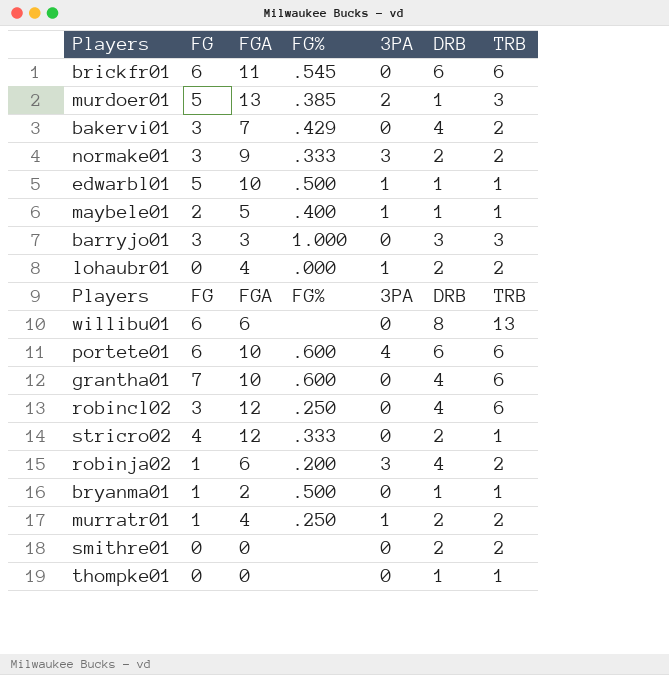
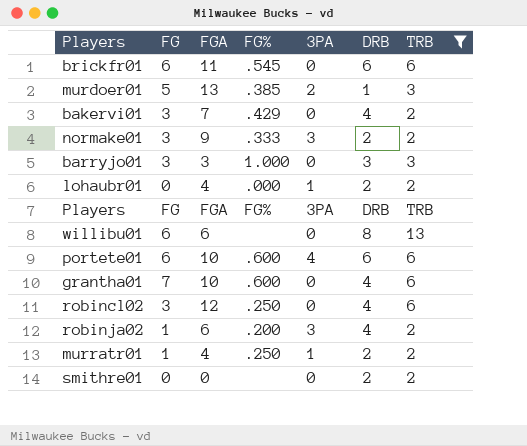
filter: none -> TRB != 1

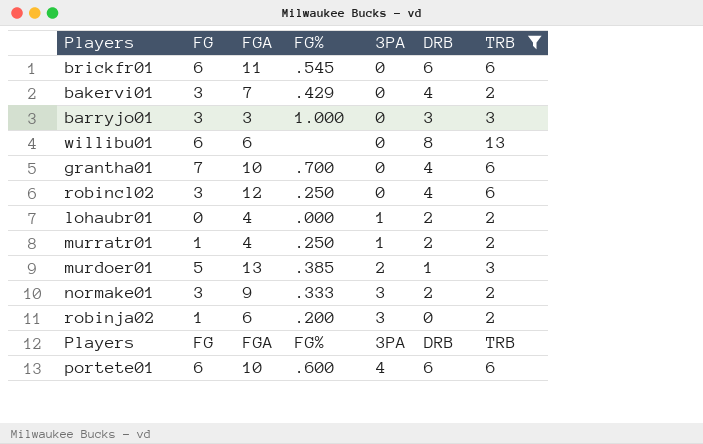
row order: none -> 3PA ascending
row smithre01: 0 | 0 | none | 0 | 2 | 2 -> none
grantha01 | FG%: .600 -> .700
robinja02 | DRB: 4 -> 0

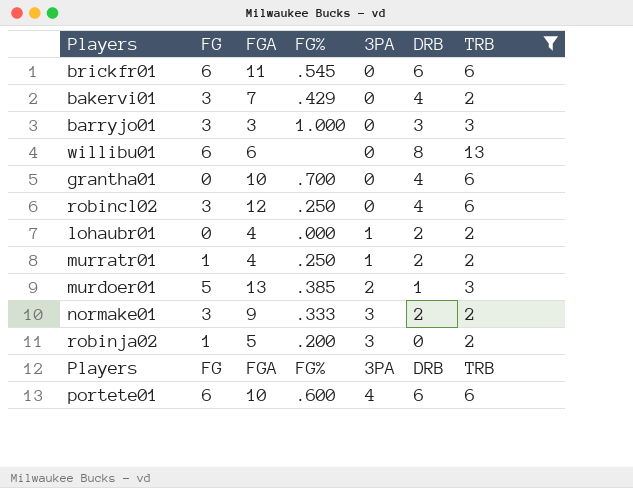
grantha01 | FG: 7 -> 0
robinja02 | FGA: 6 -> 5

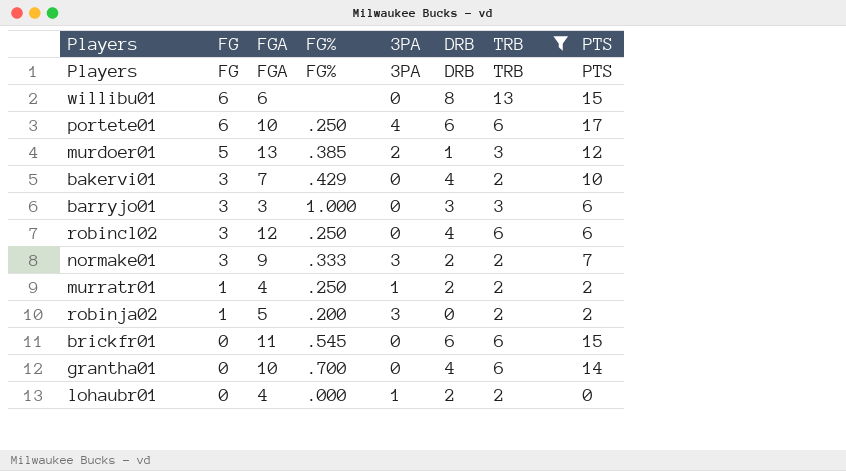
row order: 3PA ascending -> FG descending
column PTS | position: none -> 8
portete01 | FG%: .600 -> .250
brickfr01 | FG: 6 -> 0

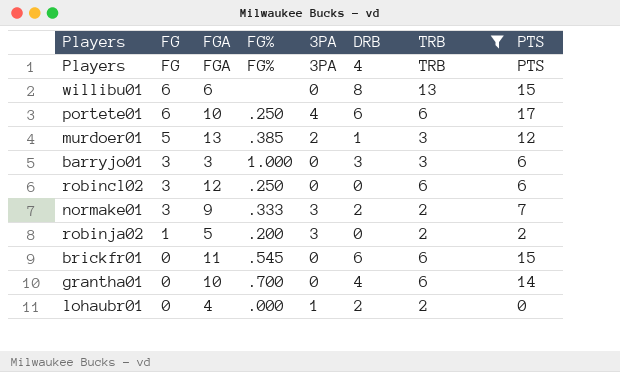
row bakervi01: 3 | 7 | .429 | 0 | 4 | 2 | 10 -> none
row murratr01: 1 | 4 | .250 | 1 | 2 | 2 | 2 -> none
Players | DRB: DRB -> 4
robincl02 | DRB: 4 -> 0

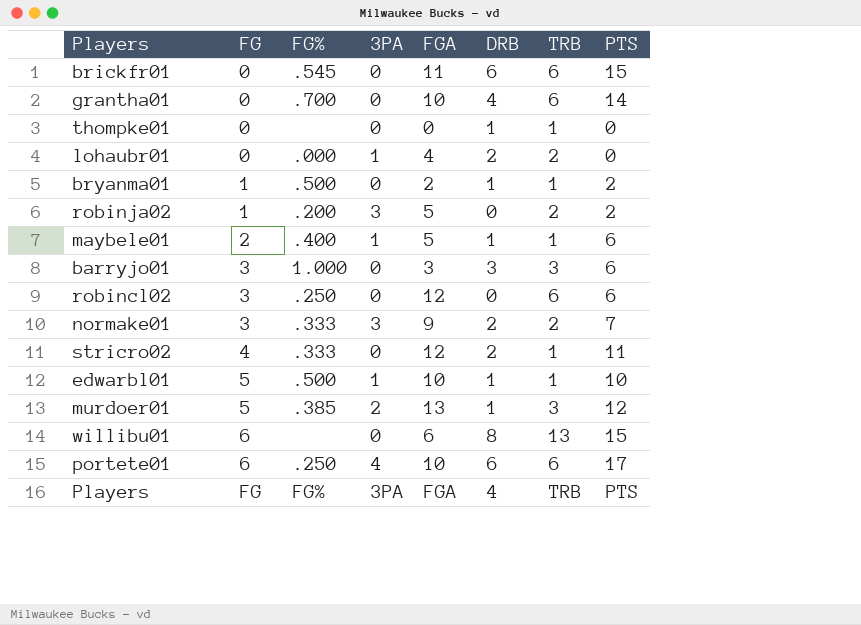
filter: TRB != 1 -> none
row order: FG descending -> FG ascending
column FGA | position: 3 -> 5

